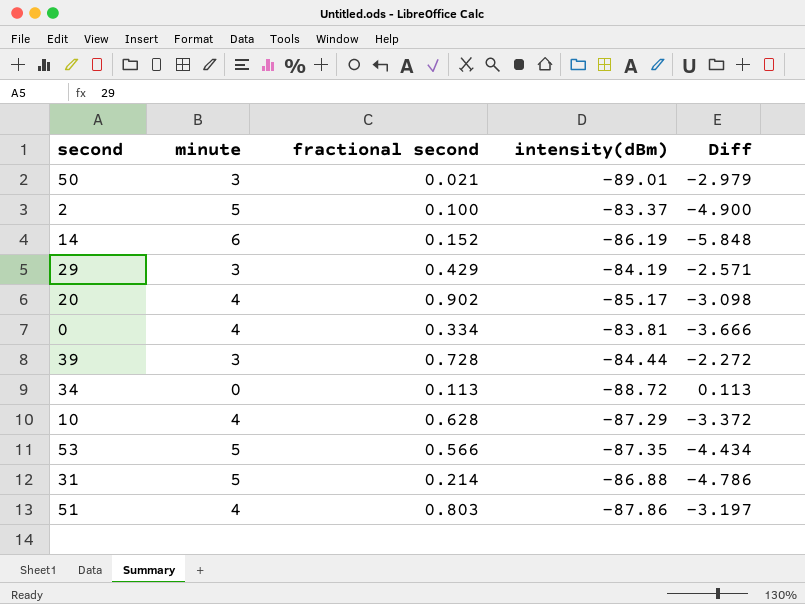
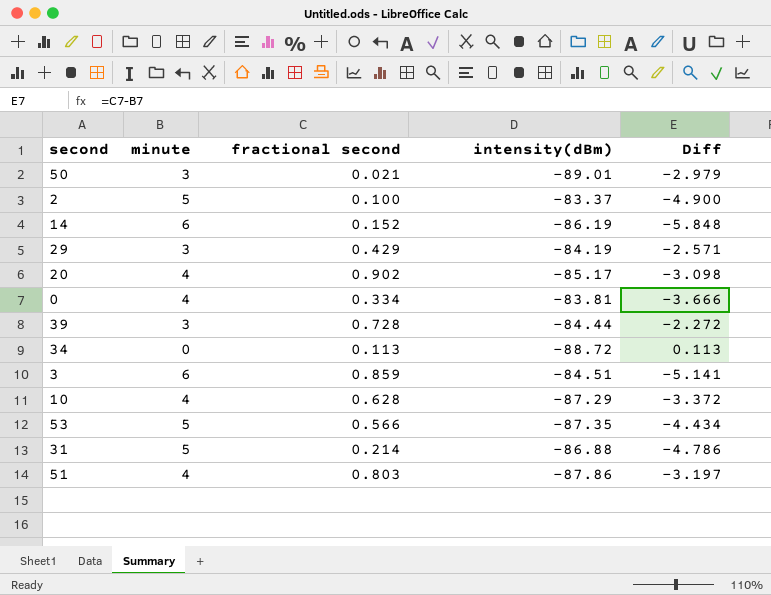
row 3: none -> 6 | 0.859 | -84.51 | -5.141

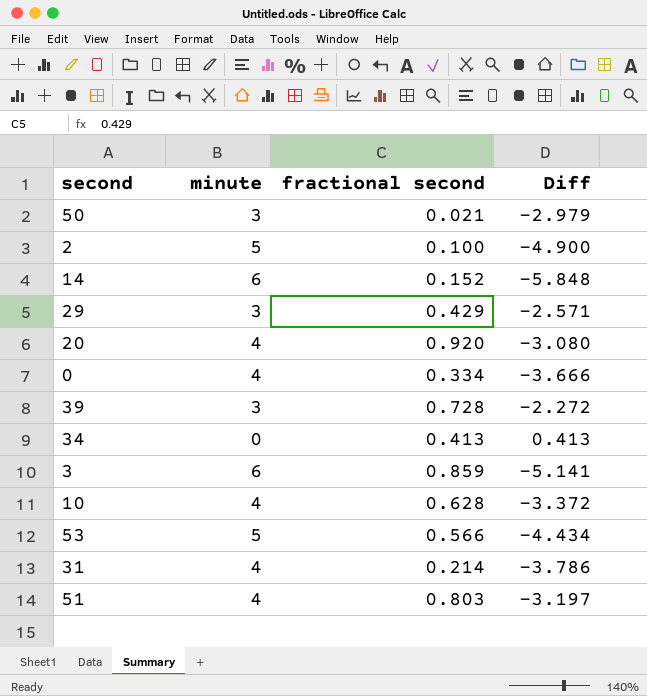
column intensity(dBm) | position: 4 -> none
20 | fractional second: 0.902 -> 0.920
20 | Diff: -3.098 -> -3.080
34 | fractional second: 0.113 -> 0.413
34 | Diff: 0.113 -> 0.413
31 | minute: 5 -> 4
31 | Diff: -4.786 -> -3.786

